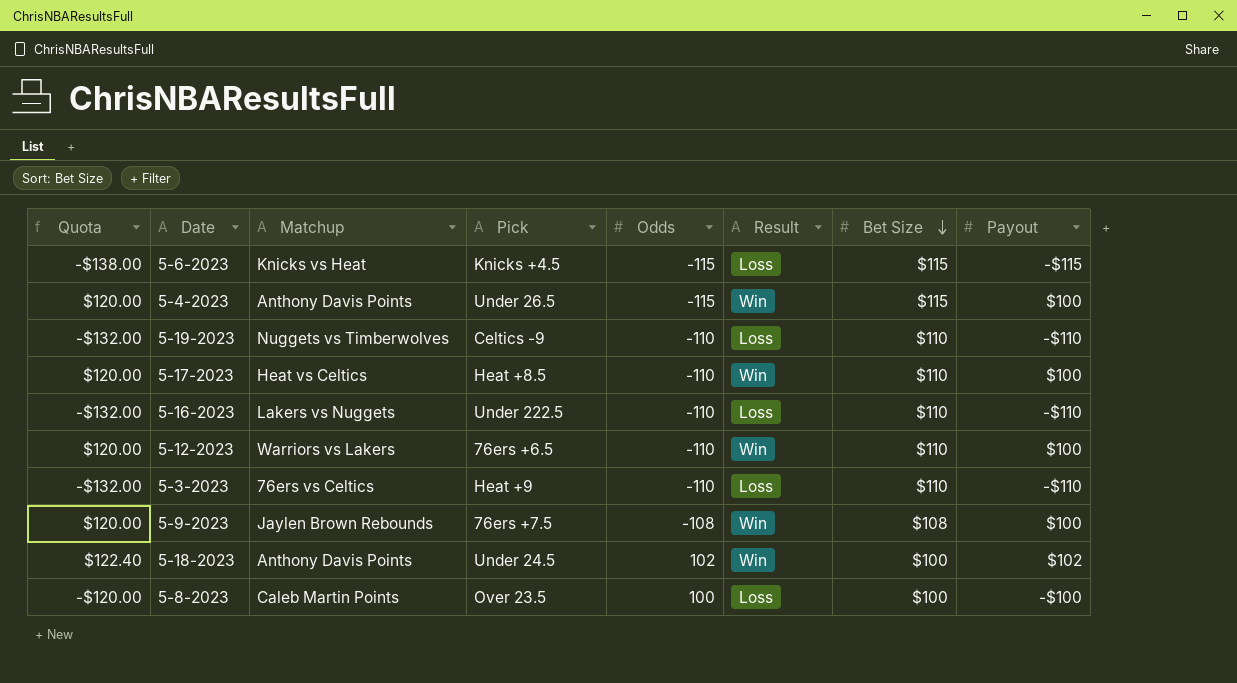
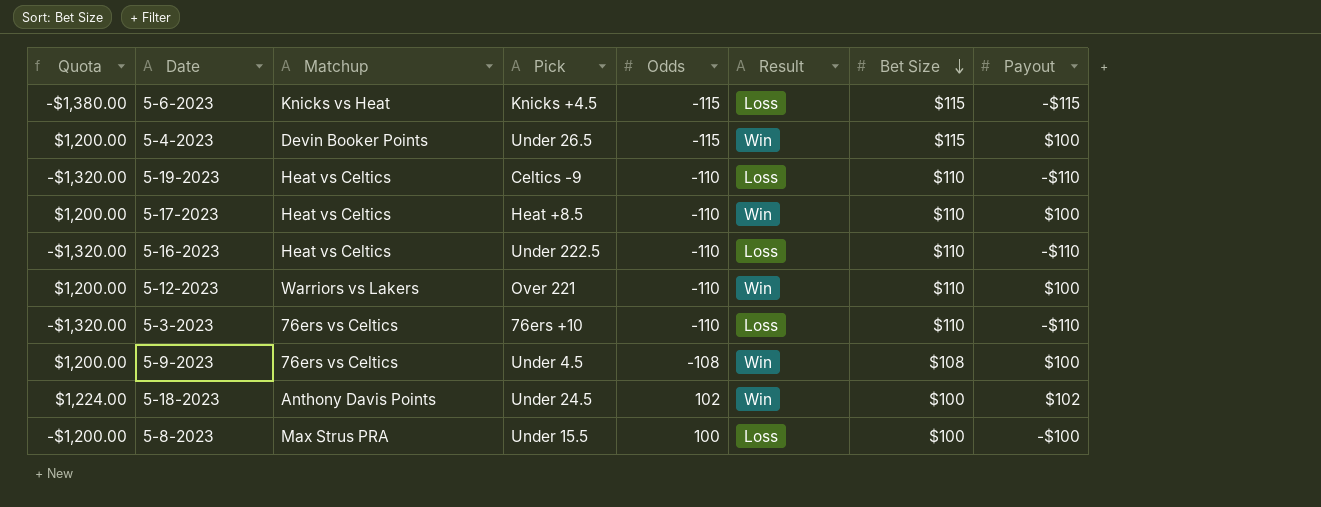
column Quota | formula: [Payout] * 1.2 -> [Payout] * 12
5-4-2023 | Matchup: Anthony Davis Points -> Devin Booker Points
5-19-2023 | Matchup: Nuggets vs Timberwolves -> Heat vs Celtics
5-16-2023 | Matchup: Lakers vs Nuggets -> Heat vs Celtics
5-12-2023 | Pick: 76ers +6.5 -> Over 221
5-3-2023 | Pick: Heat +9 -> 76ers +10
5-9-2023 | Matchup: Jaylen Brown Rebounds -> 76ers vs Celtics
5-9-2023 | Pick: 76ers +7.5 -> Under 4.5
5-8-2023 | Matchup: Caleb Martin Points -> Max Strus PRA
5-8-2023 | Pick: Over 23.5 -> Under 15.5

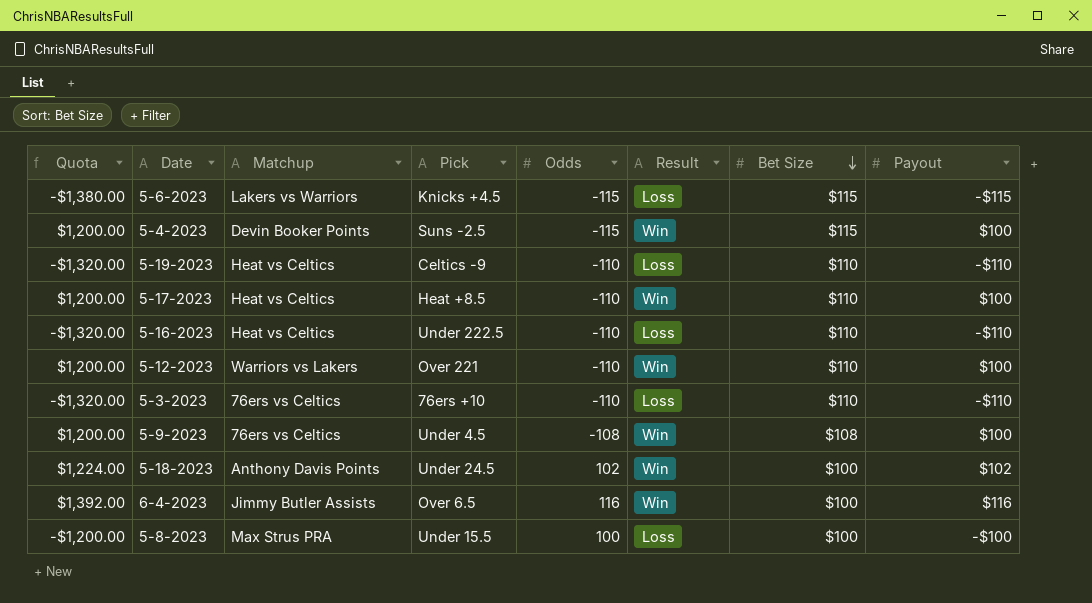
5-6-2023 | Matchup: Knicks vs Heat -> Lakers vs Warriors
5-4-2023 | Pick: Under 26.5 -> Suns -2.5
row 6-4-2023: none -> $1,392.00 | Jimmy Butler Assists | Over 6.5 | 116 | Win | $100 | $116

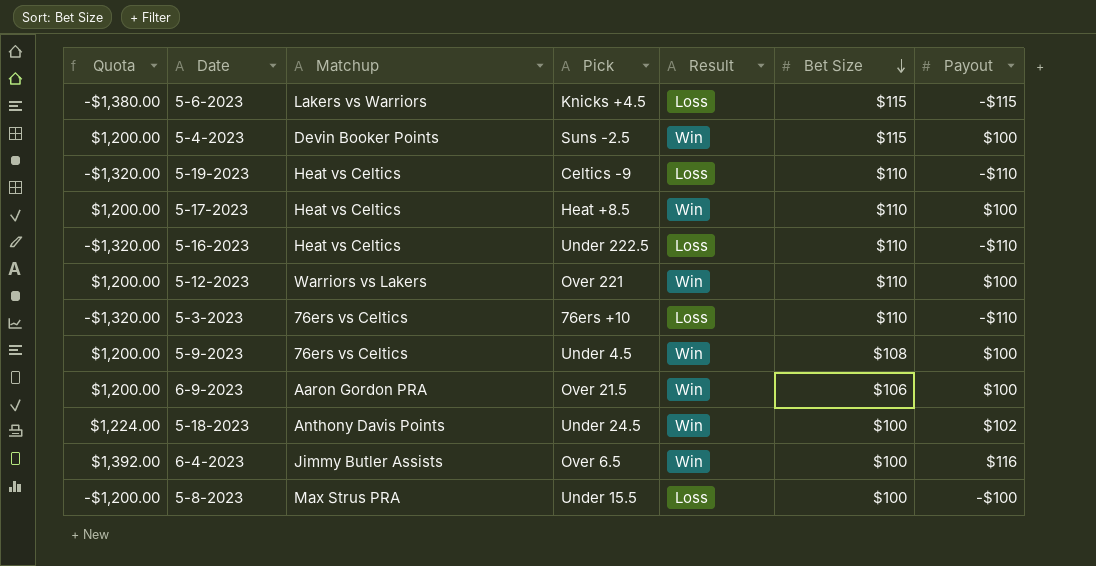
column Odds | position: 5 -> none
row 6-9-2023: none -> $1,200.00 | Aaron Gordon PRA | Over 21.5 | Win | $106 | $100

